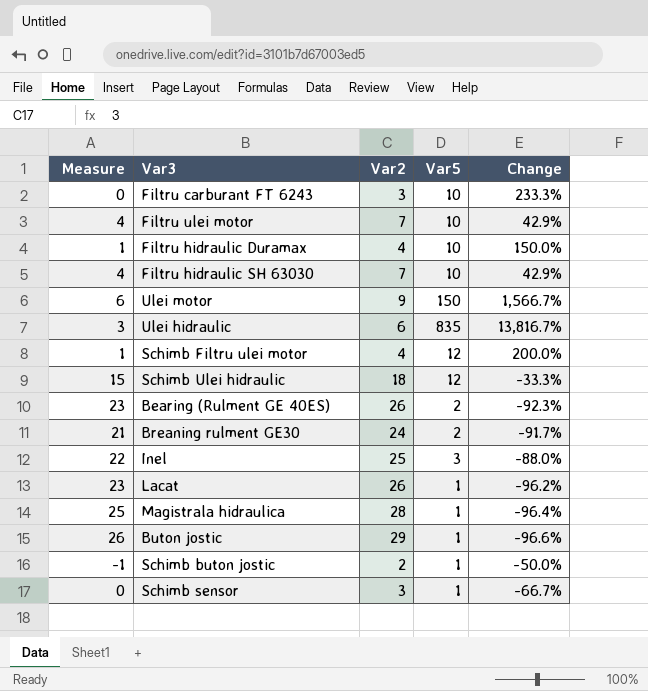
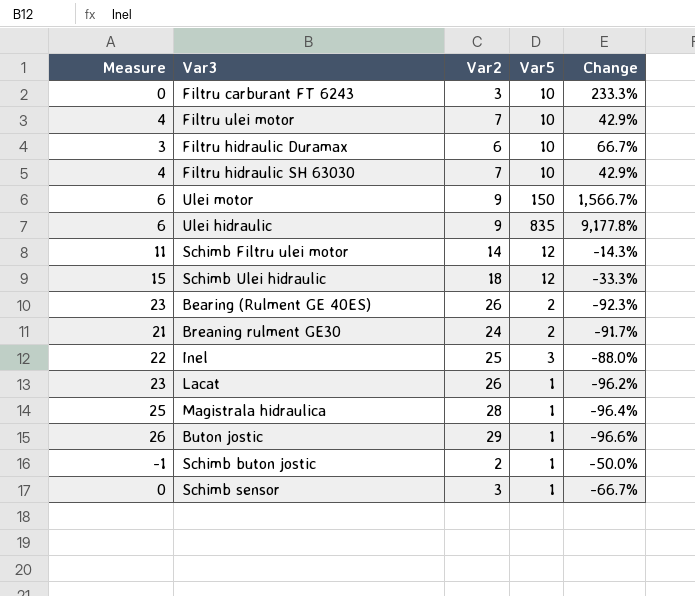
Filtru hidraulic Duramax | Measure: 1 -> 3
Filtru hidraulic Duramax | Var2: 4 -> 6
Filtru hidraulic Duramax | Change: 150.0% -> 66.7%
Ulei hidraulic | Measure: 3 -> 6
Ulei hidraulic | Var2: 6 -> 9
Ulei hidraulic | Change: 13,816.7% -> 9,177.8%
Schimb Filtru ulei motor | Measure: 1 -> 11
Schimb Filtru ulei motor | Var2: 4 -> 14
Schimb Filtru ulei motor | Change: 200.0% -> -14.3%

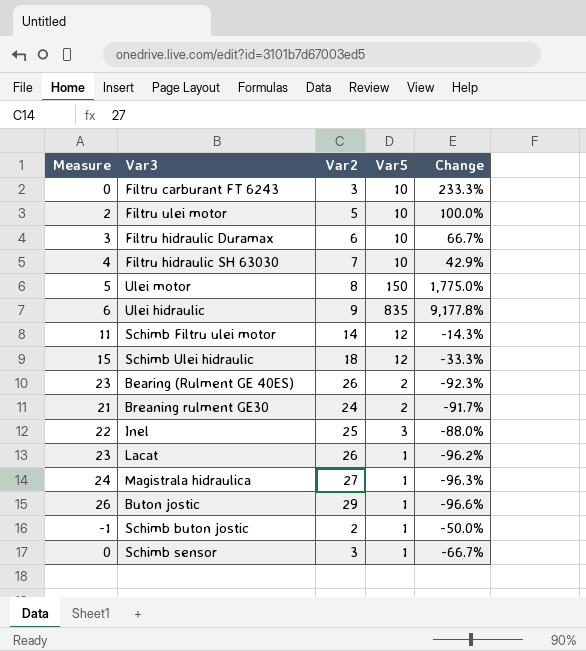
Filtru ulei motor | Measure: 4 -> 2
Filtru ulei motor | Var2: 7 -> 5
Filtru ulei motor | Change: 42.9% -> 100.0%
Ulei motor | Measure: 6 -> 5
Ulei motor | Var2: 9 -> 8
Ulei motor | Change: 1,566.7% -> 1,775.0%
Magistrala hidraulica | Measure: 25 -> 24
Magistrala hidraulica | Var2: 28 -> 27
Magistrala hidraulica | Change: -96.4% -> -96.3%

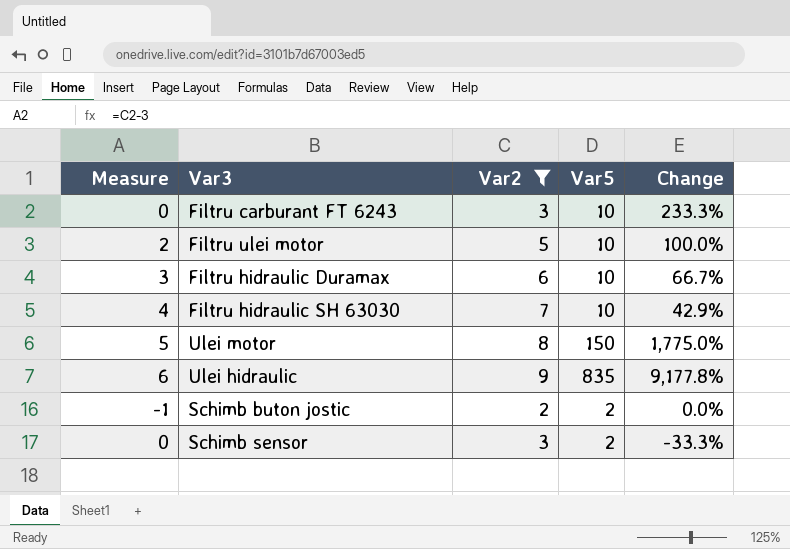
filter: none -> Var2 <= 9
Schimb buton jostic | Var5: 1 -> 2
Schimb buton jostic | Change: -50.0% -> 0.0%
Schimb sensor | Var5: 1 -> 2
Schimb sensor | Change: -66.7% -> -33.3%

